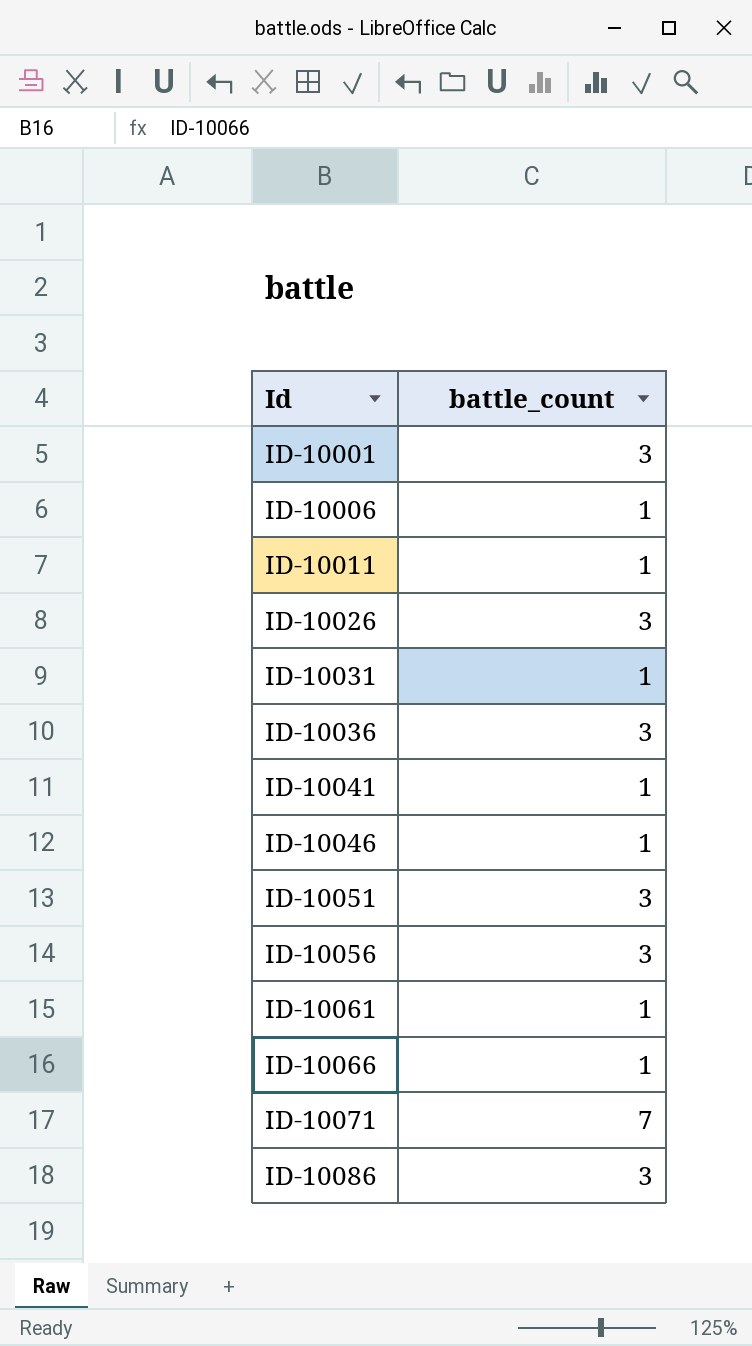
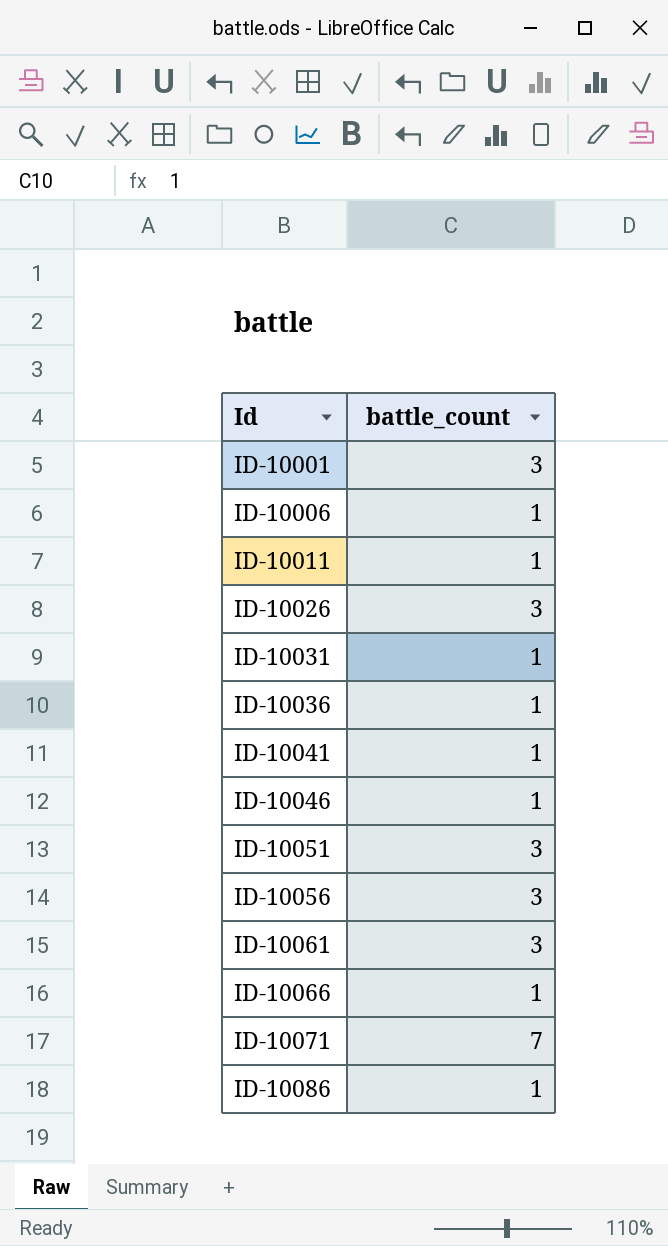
ID-10036 | battle_count: 3 -> 1
ID-10061 | battle_count: 1 -> 3
ID-10086 | battle_count: 3 -> 1

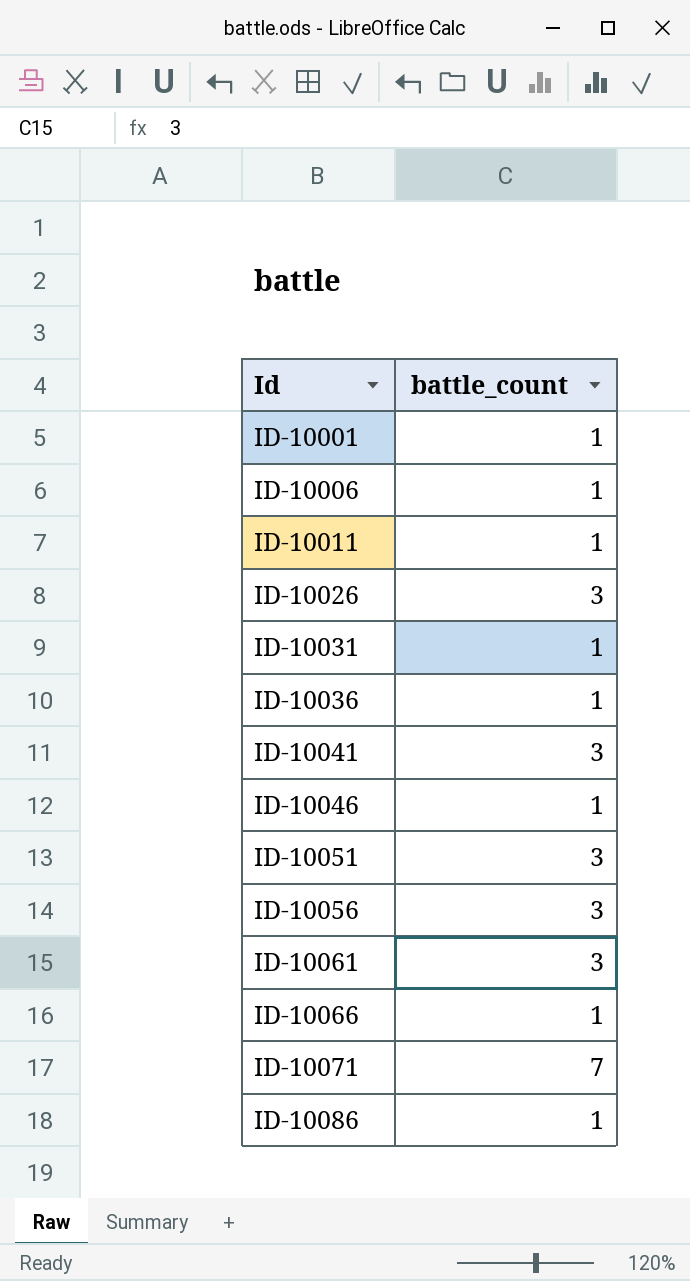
ID-10001 | battle_count: 3 -> 1
ID-10041 | battle_count: 1 -> 3

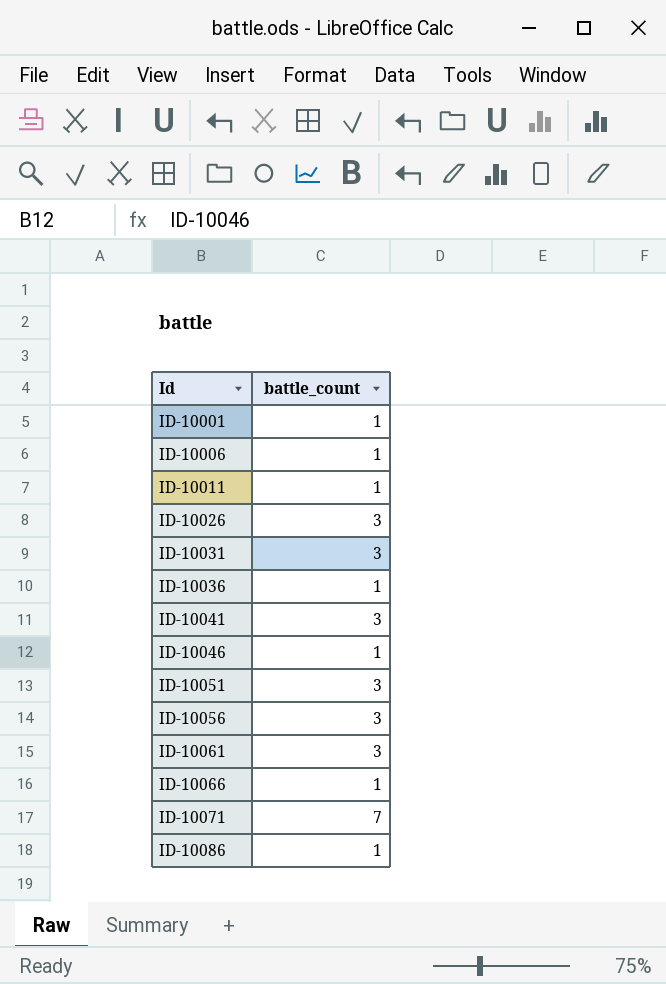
ID-10031 | battle_count: 1 -> 3

